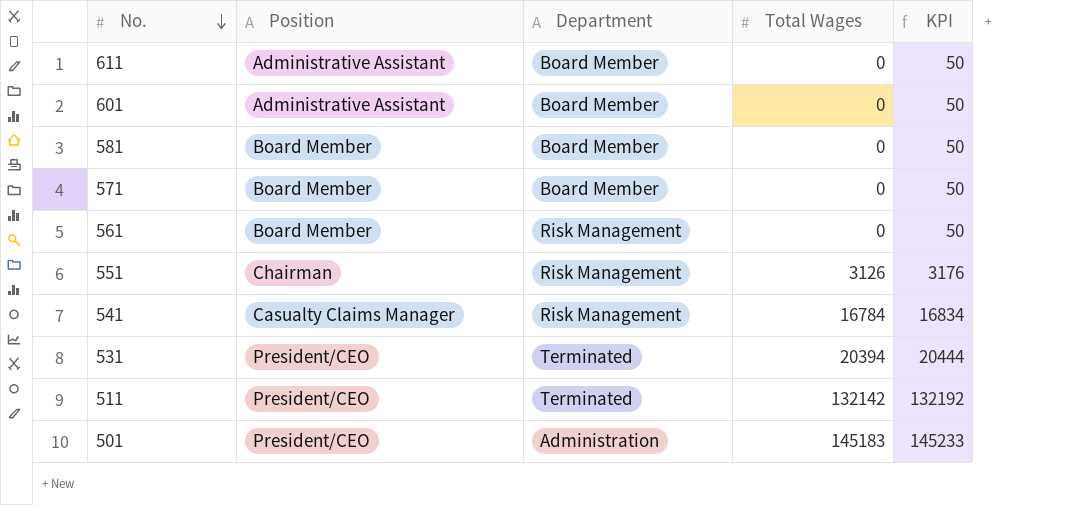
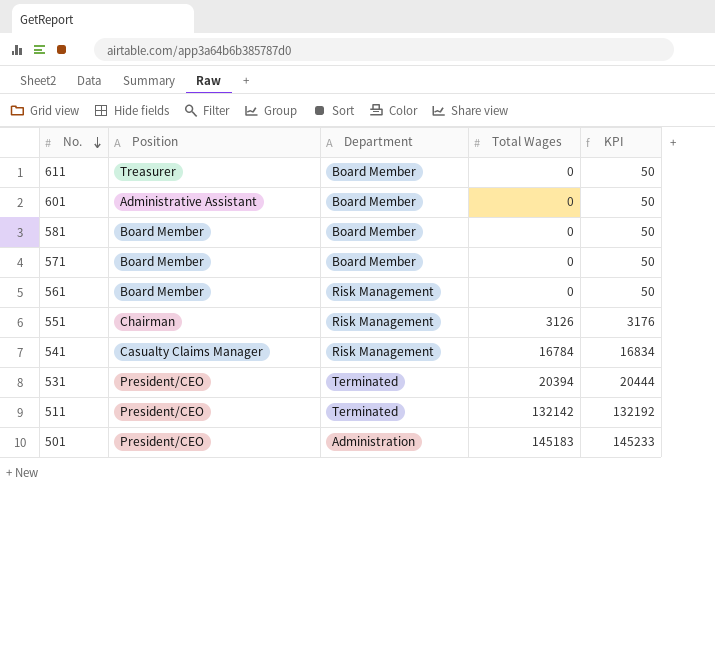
611 | Position: Administrative Assistant -> Treasurer

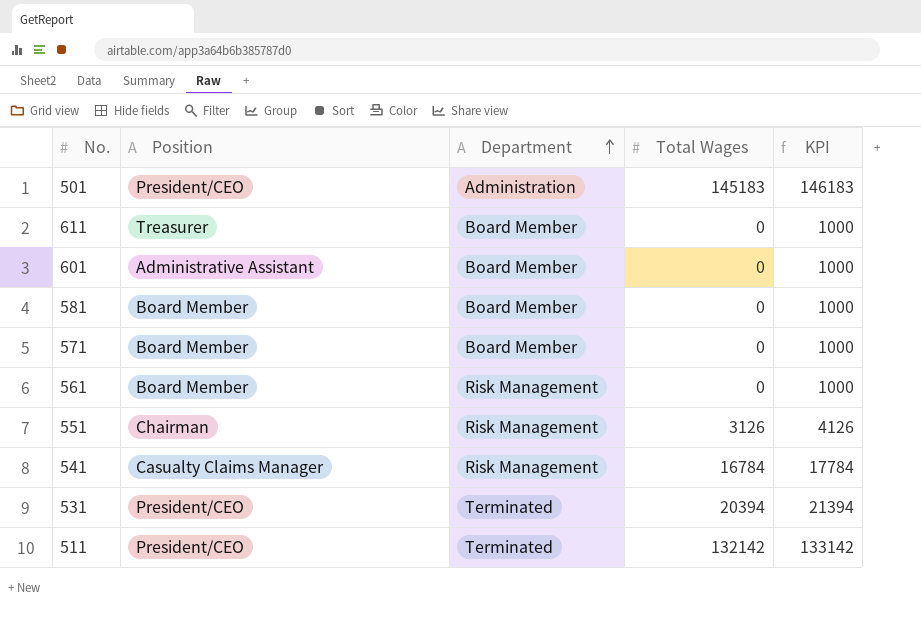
row order: No. descending -> Department ascending
column KPI | formula: [Total Wages] + 50 -> [Total Wages] + 1000

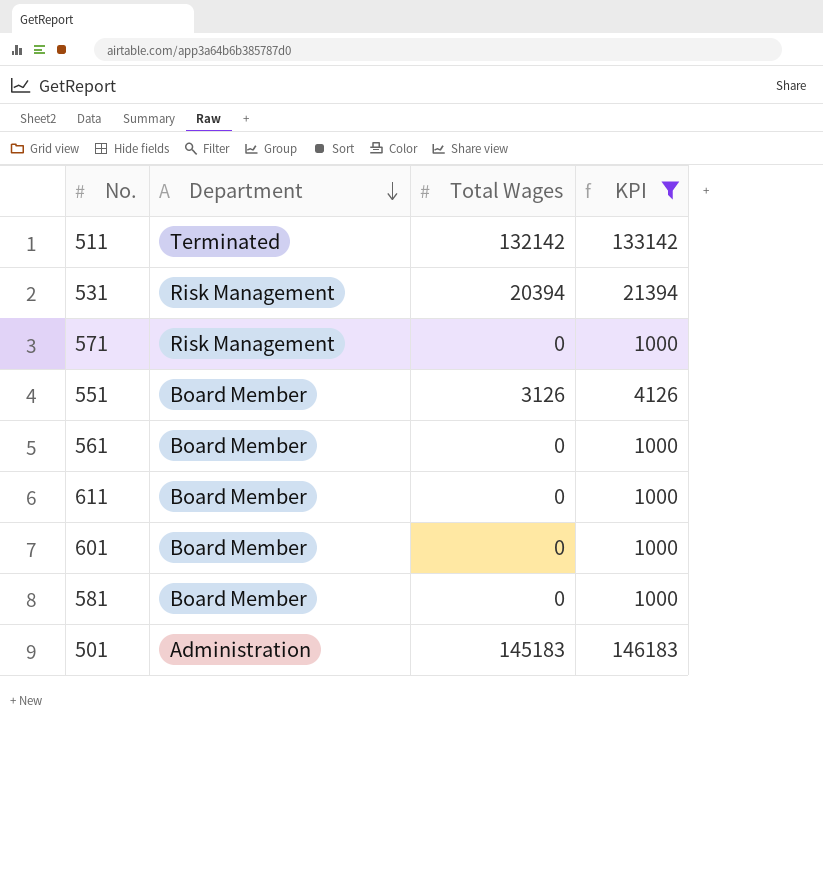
filter: none -> KPI != 17784
row order: Department ascending -> Department descending
column Position | position: 2 -> none
531 | Department: Terminated -> Risk Management
571 | Department: Board Member -> Risk Management
551 | Department: Risk Management -> Board Member
561 | Department: Risk Management -> Board Member

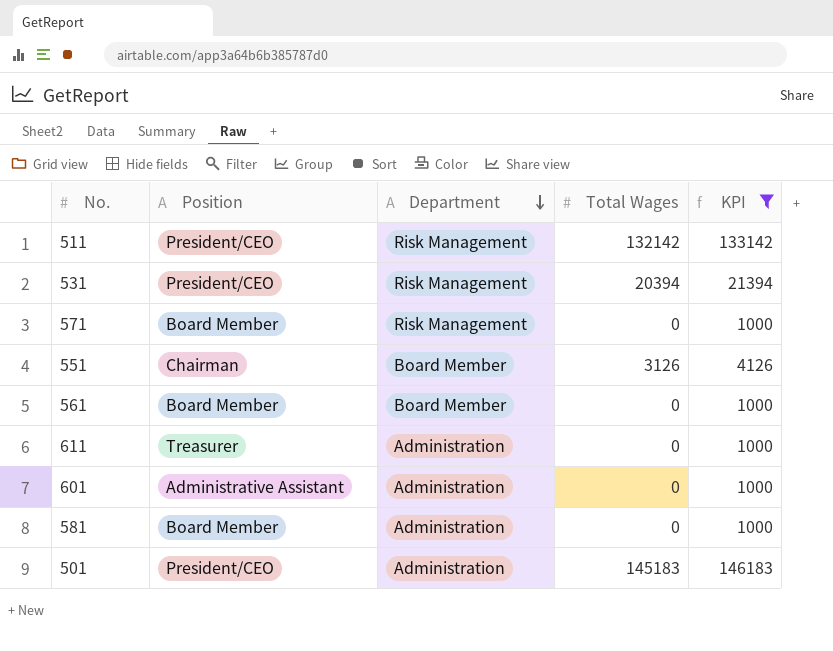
column Position | position: none -> 2
511 | Department: Terminated -> Risk Management
611 | Department: Board Member -> Administration
601 | Department: Board Member -> Administration
581 | Department: Board Member -> Administration

